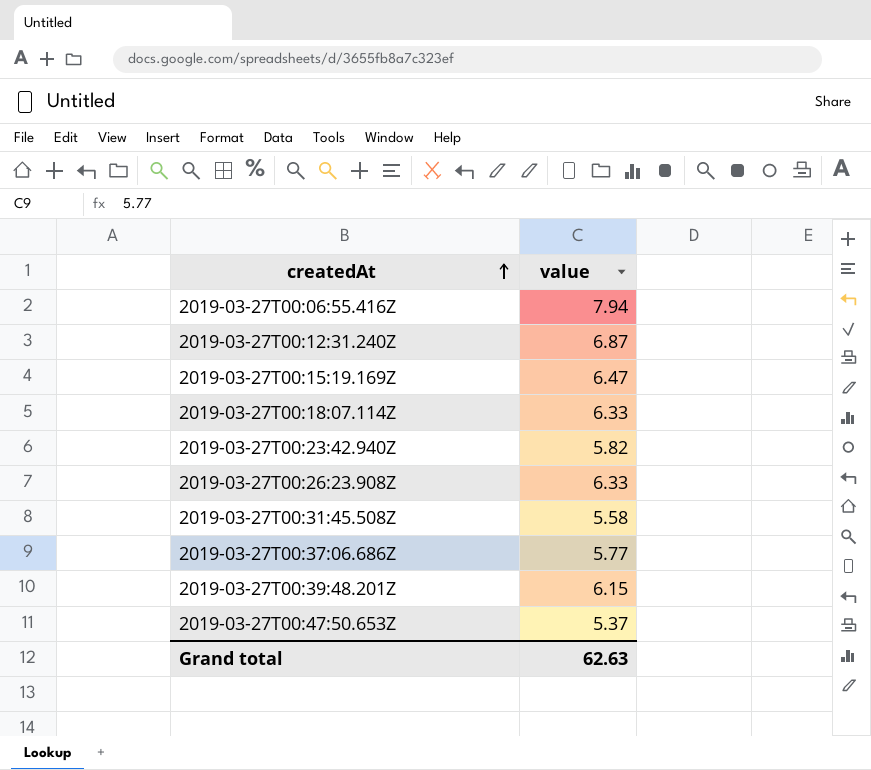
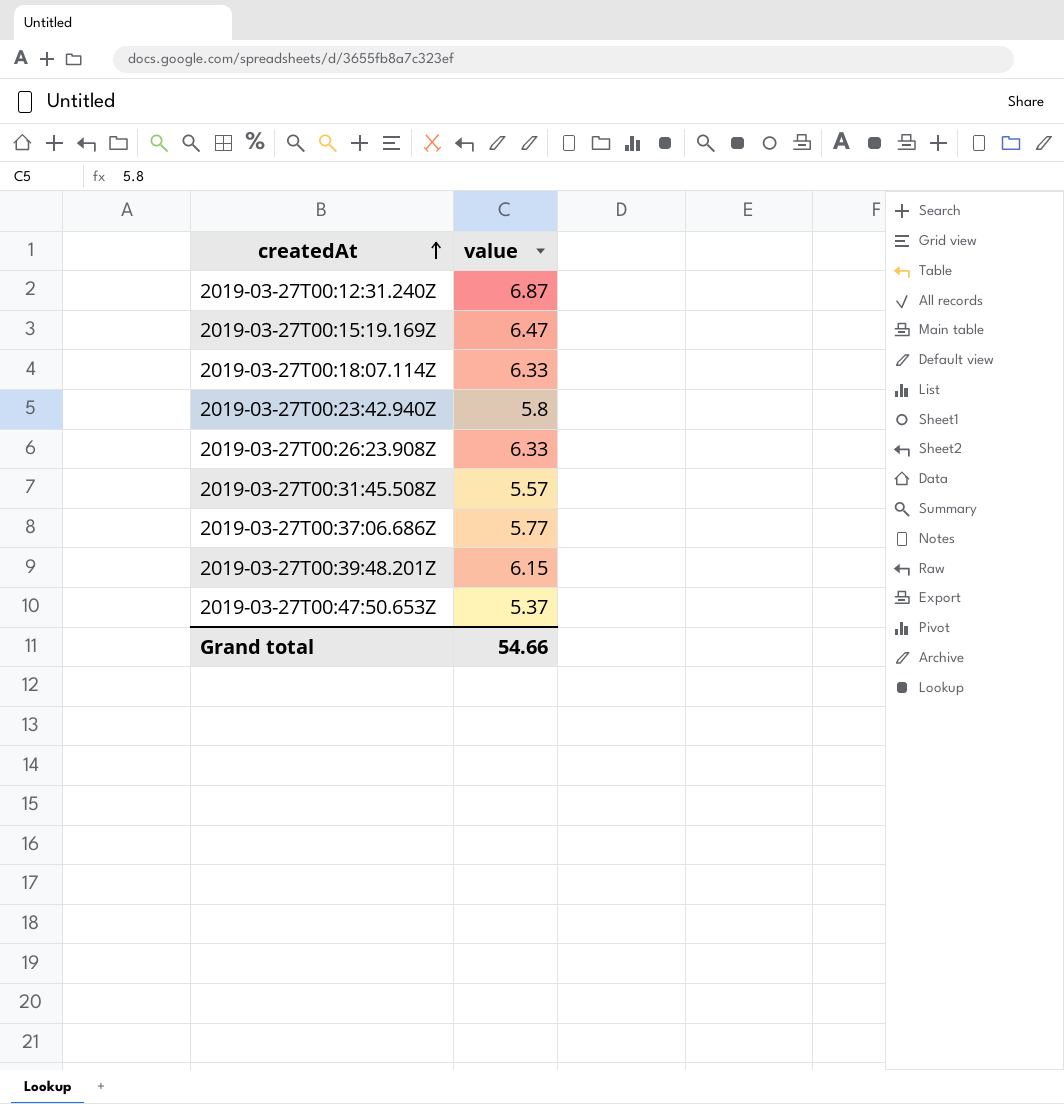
row 2019-03-27T00:06:55.416Z: 7.94 -> none
2019-03-27T00:23:42.940Z | value: 5.82 -> 5.8
2019-03-27T00:31:45.508Z | value: 5.58 -> 5.57
Grand total | value: 62.63 -> 54.66

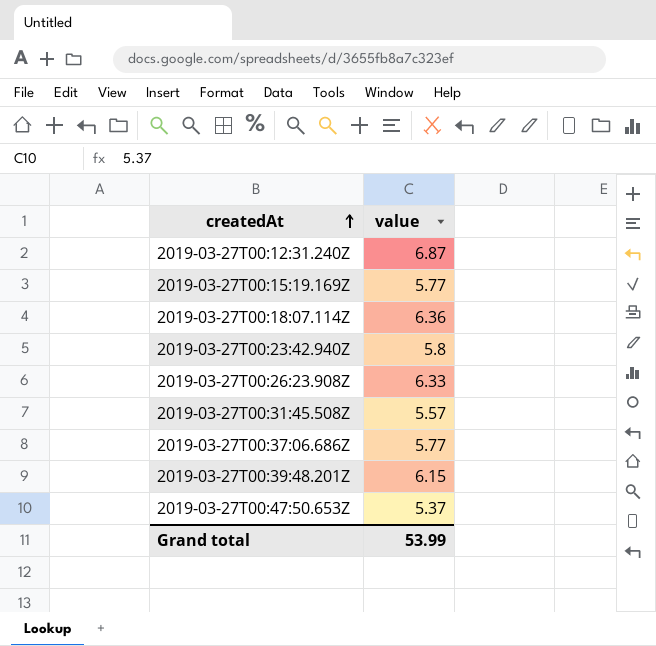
2019-03-27T00:15:19.169Z | value: 6.47 -> 5.77
2019-03-27T00:18:07.114Z | value: 6.33 -> 6.36
Grand total | value: 54.66 -> 53.99

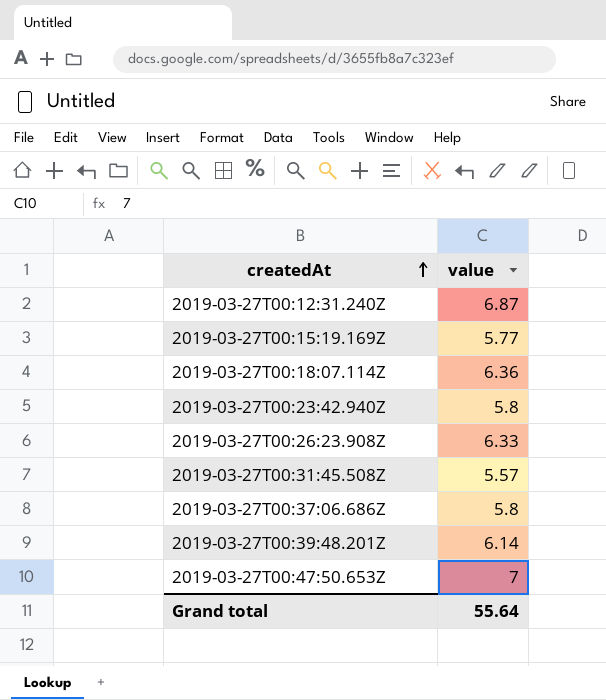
2019-03-27T00:37:06.686Z | value: 5.77 -> 5.8
2019-03-27T00:39:48.201Z | value: 6.15 -> 6.14
2019-03-27T00:47:50.653Z | value: 5.37 -> 7
Grand total | value: 53.99 -> 55.64

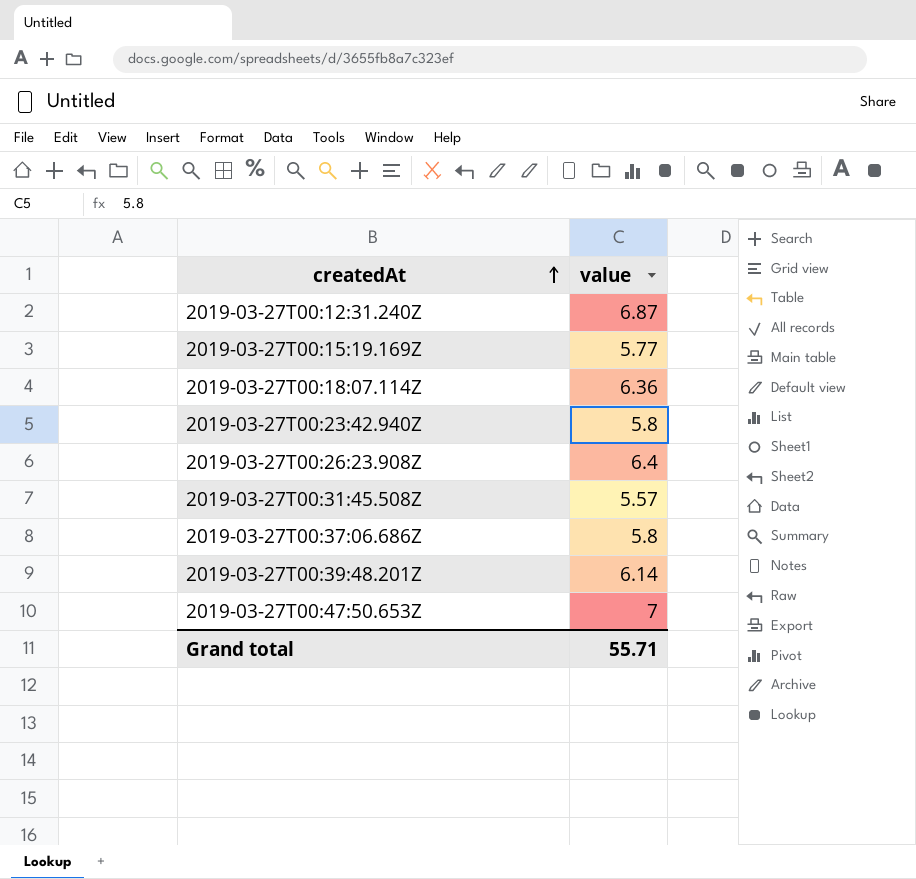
2019-03-27T00:26:23.908Z | value: 6.33 -> 6.4
Grand total | value: 55.64 -> 55.71

